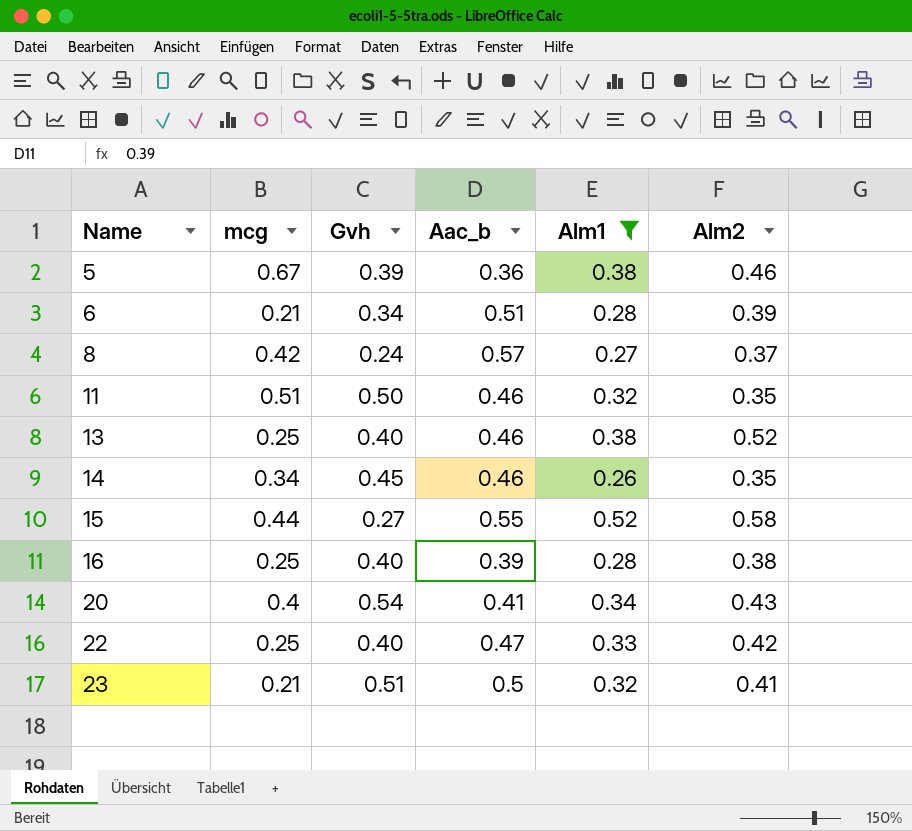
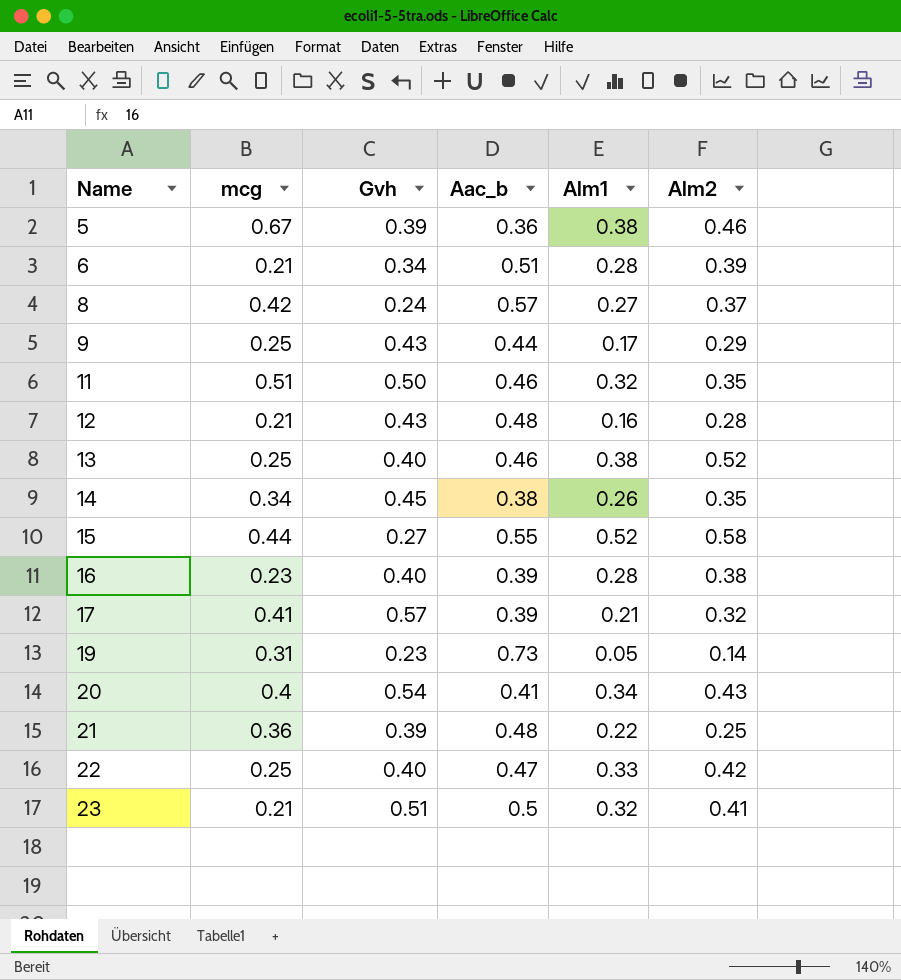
filter: Alm1 >= 0.26 -> none
14 | Aac_b: 0.46 -> 0.38
16 | mcg: 0.25 -> 0.23

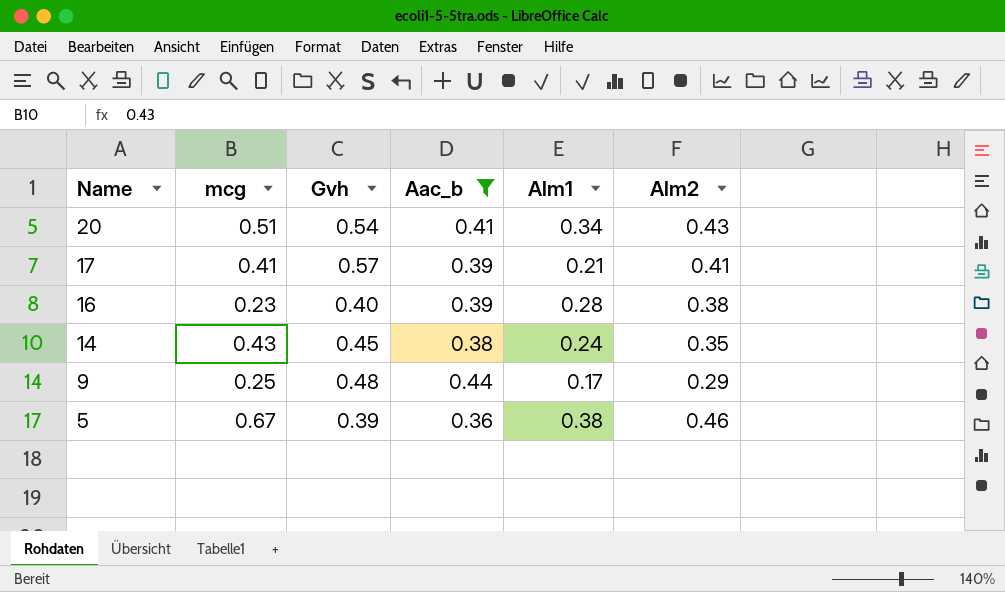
filter: none -> Aac_b <= 0.44
row order: Name ascending -> Name descending
20 | mcg: 0.4 -> 0.51
17 | Alm2: 0.32 -> 0.41
14 | mcg: 0.34 -> 0.43
14 | Alm1: 0.26 -> 0.24
9 | Gvh: 0.43 -> 0.48

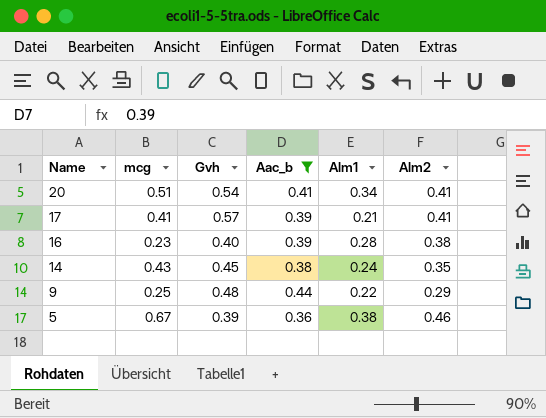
20 | Alm2: 0.43 -> 0.41
9 | Alm1: 0.17 -> 0.22

